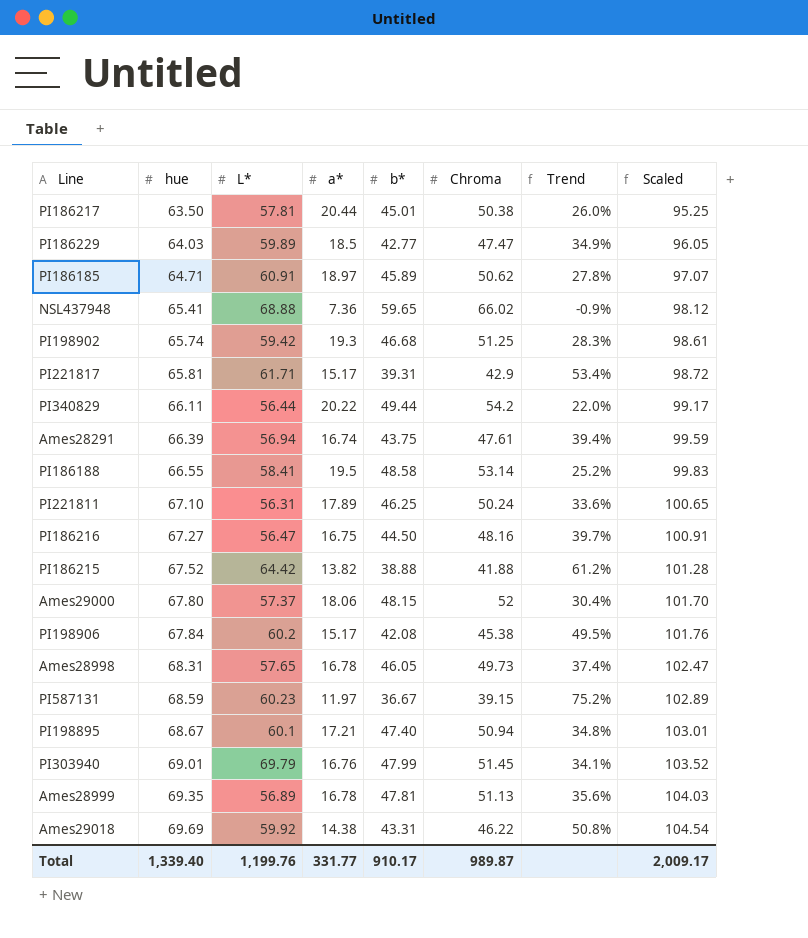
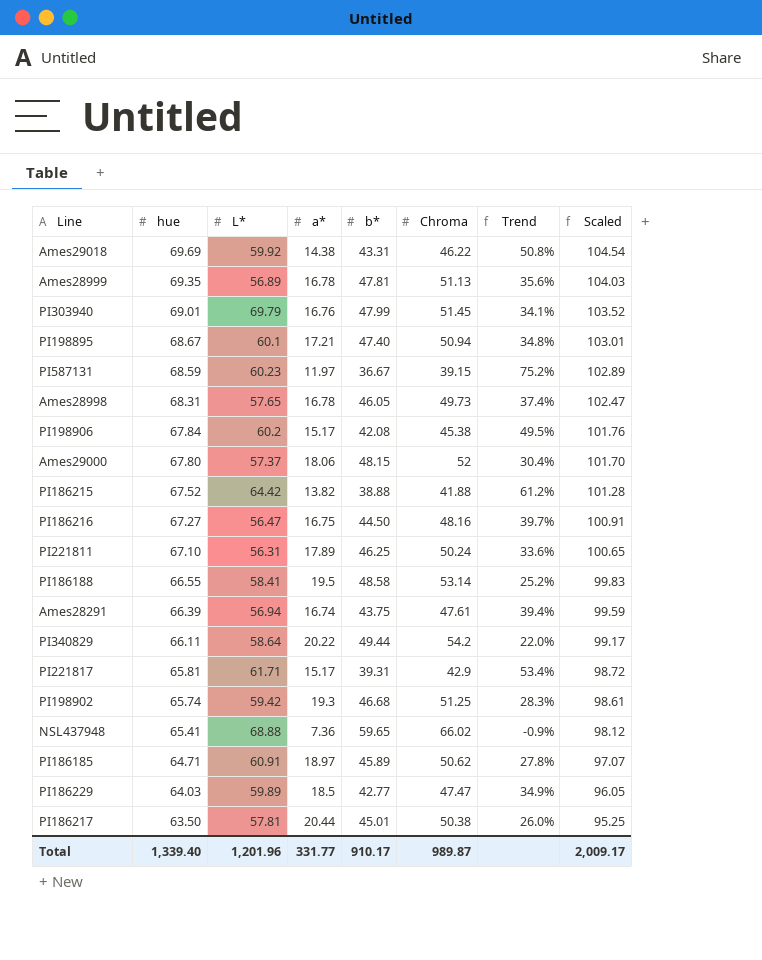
row order: hue ascending -> hue descending
PI340829 | L*: 56.44 -> 58.64
Total | L*: 1,199.76 -> 1,201.96

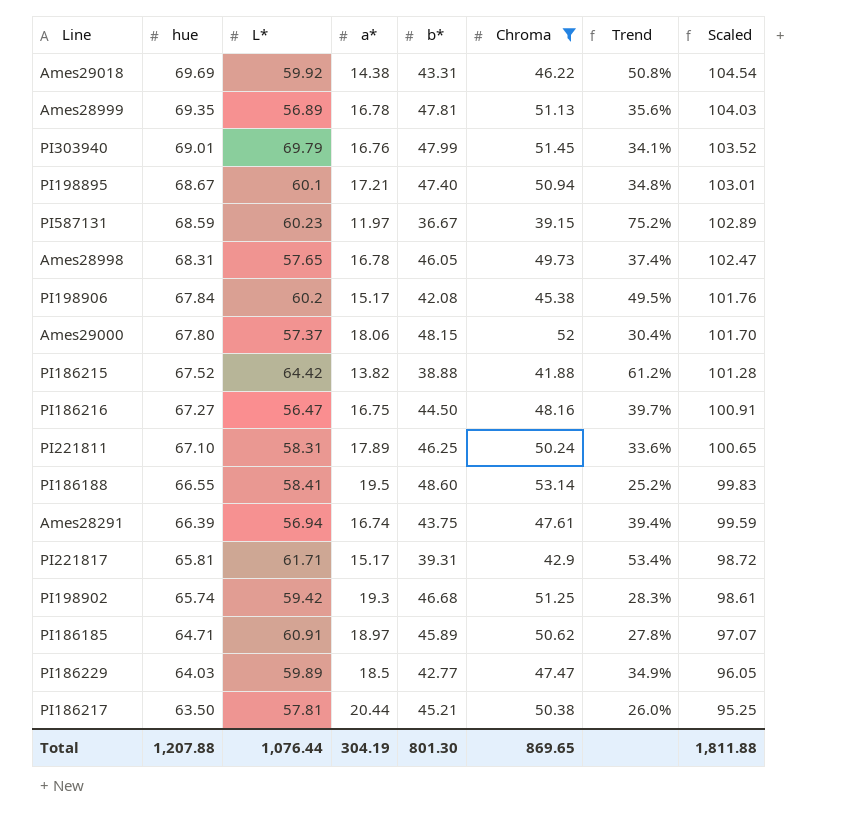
filter: none -> Chroma <= 53.14
PI221811 | L*: 56.31 -> 58.31
PI186188 | b*: 48.58 -> 48.60
PI186217 | b*: 45.01 -> 45.21
Total | hue: 1,339.40 -> 1,207.88
Total | L*: 1,201.96 -> 1,076.44
Total | a*: 331.77 -> 304.19
Total | b*: 910.17 -> 801.30
Total | Chroma: 989.87 -> 869.65
Total | Scaled: 2,009.17 -> 1,811.88

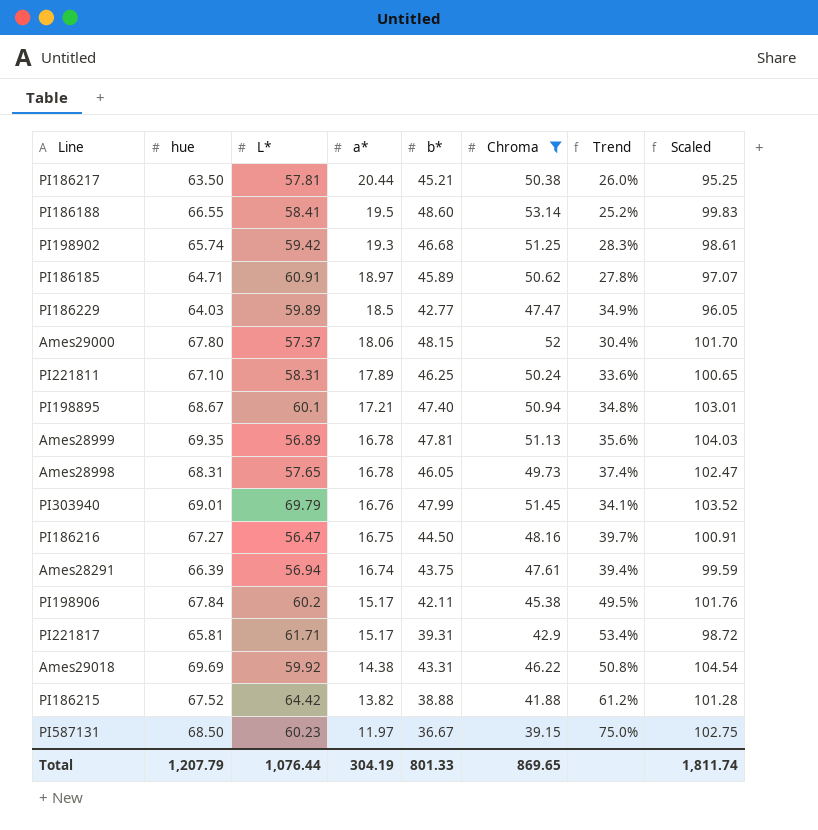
row order: hue descending -> a* descending
PI198906 | b*: 42.08 -> 42.11
PI587131 | hue: 68.59 -> 68.50
PI587131 | Trend: 75.2% -> 75.0%
PI587131 | Scaled: 102.89 -> 102.75
Total | hue: 1,207.88 -> 1,207.79
Total | b*: 801.30 -> 801.33
Total | Scaled: 1,811.88 -> 1,811.74

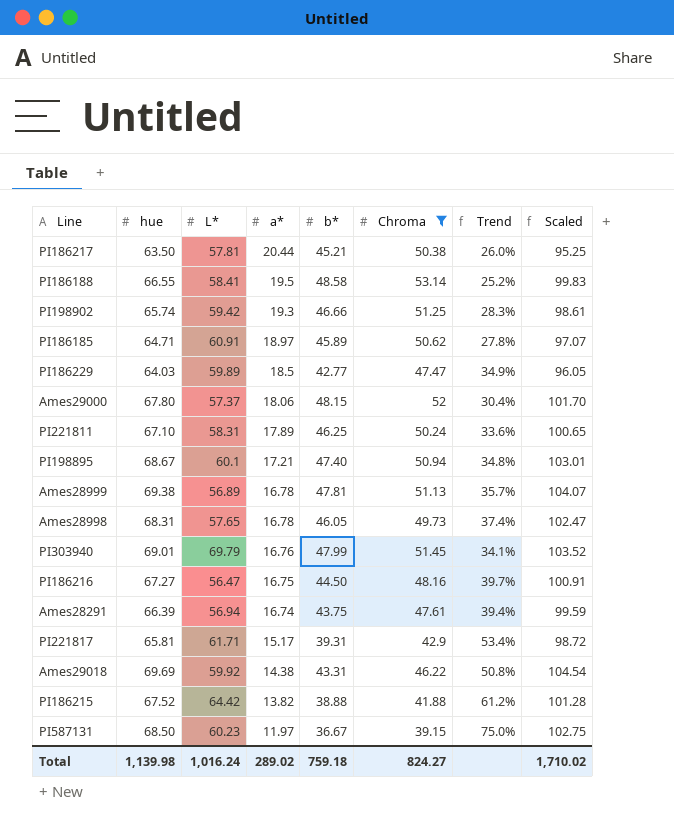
row PI198906: 67.84 | 60.2 | 15.17 | 42.11 | 45.38 | 49.5% | 101.76 -> none
PI186188 | b*: 48.60 -> 48.58
PI198902 | b*: 46.68 -> 46.66
Ames28999 | hue: 69.35 -> 69.38
Ames28999 | Trend: 35.6% -> 35.7%
Ames28999 | Scaled: 104.03 -> 104.07
Total | hue: 1,207.79 -> 1,139.98
Total | L*: 1,076.44 -> 1,016.24
Total | a*: 304.19 -> 289.02
Total | b*: 801.33 -> 759.18
Total | Chroma: 869.65 -> 824.27
Total | Scaled: 1,811.74 -> 1,710.02

